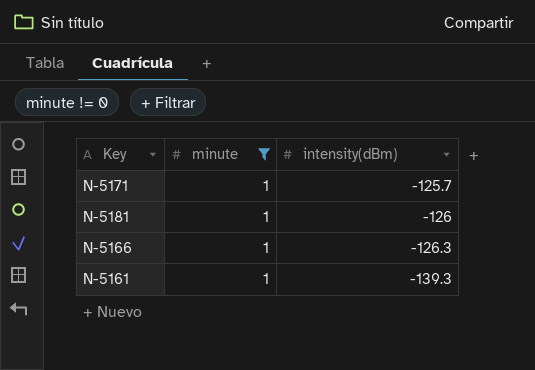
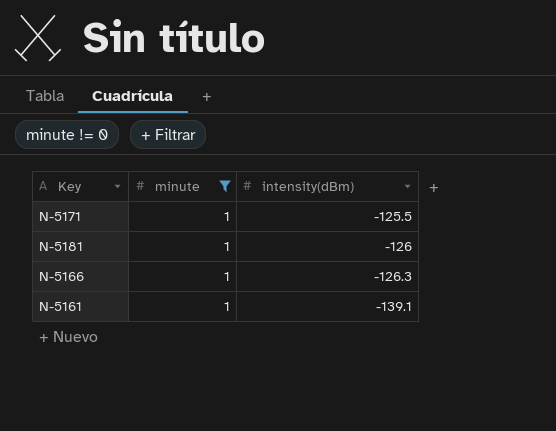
N-5171 | intensity(dBm): -125.7 -> -125.5
N-5161 | intensity(dBm): -139.3 -> -139.1

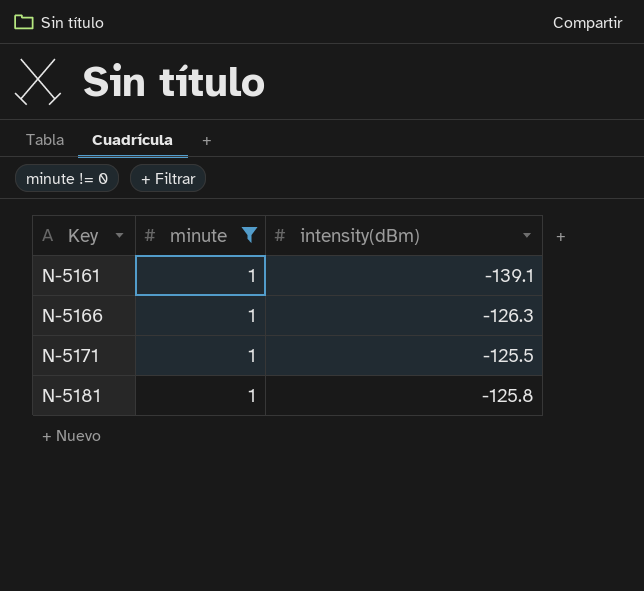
row order: intensity(dBm) descending -> Key ascending
N-5181 | intensity(dBm): -126 -> -125.8

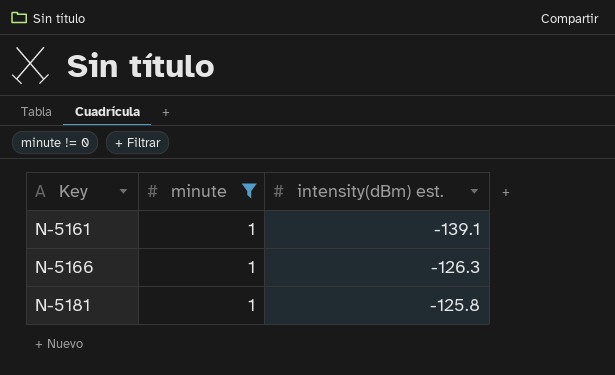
column name: intensity(dBm) -> intensity(dBm) est.
row N-5171: 1 | -125.5 -> none

